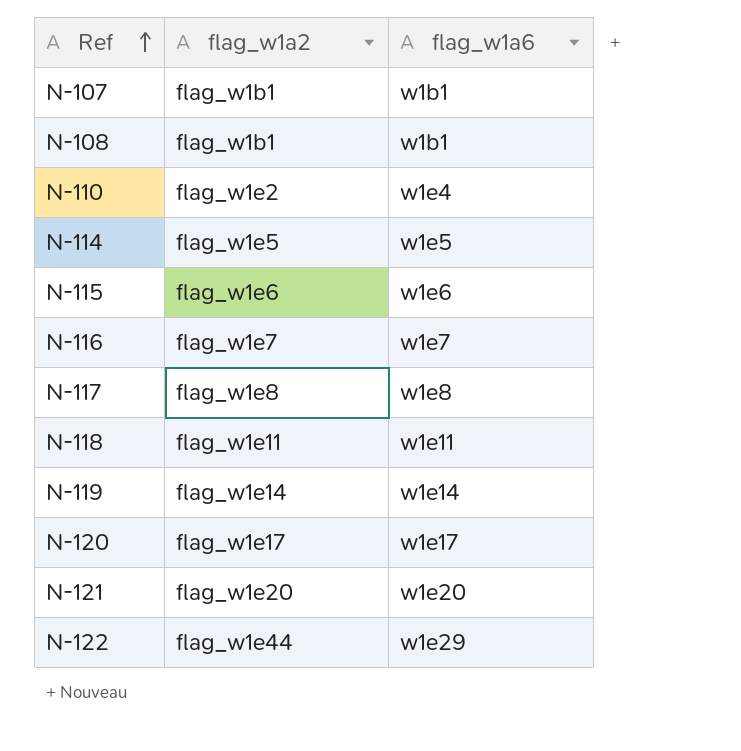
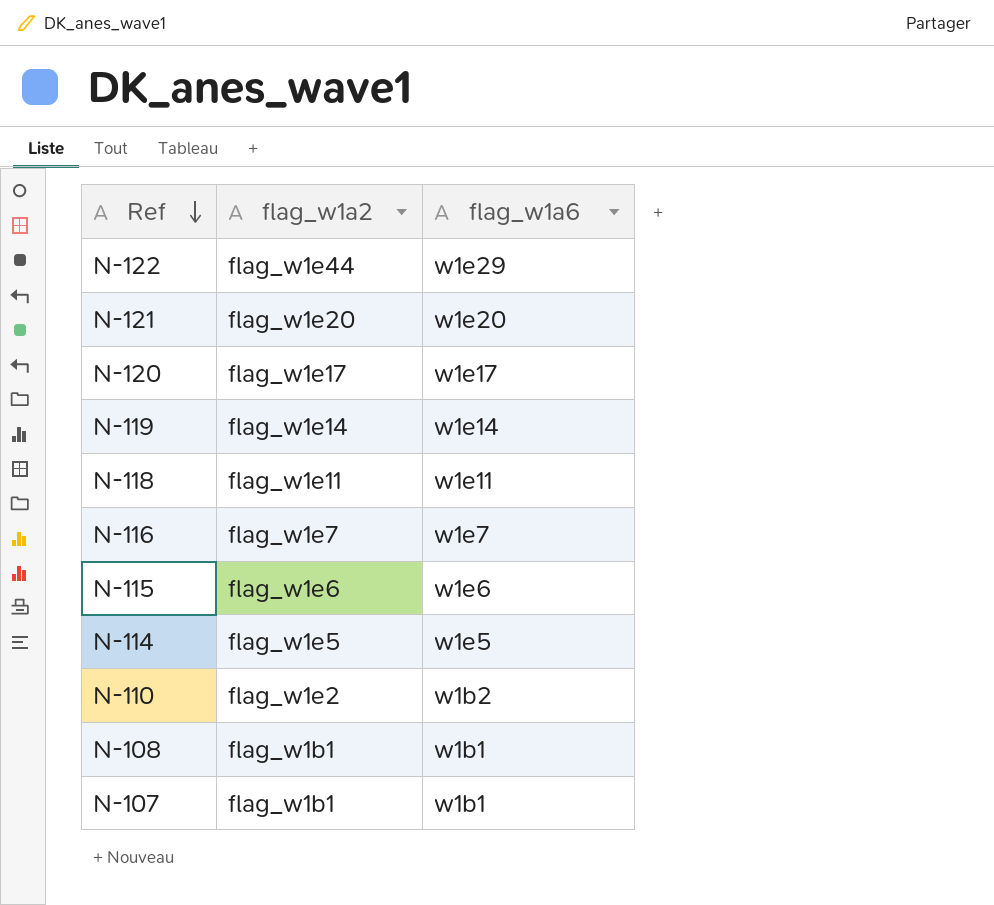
row order: Ref ascending -> Ref descending
row N-117: flag_w1e8 | w1e8 -> none
N-110 | flag_w1a6: w1e4 -> w1b2

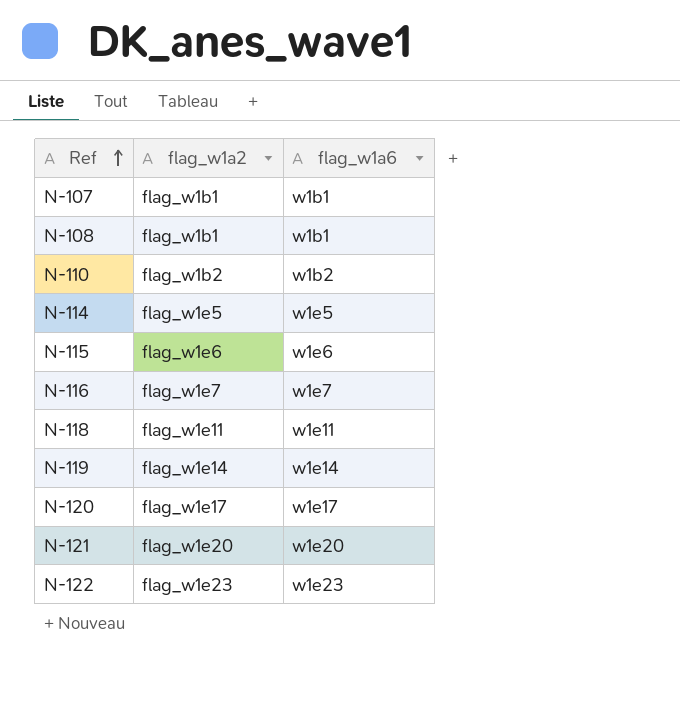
row order: Ref descending -> Ref ascending
N-110 | flag_w1a2: flag_w1e2 -> flag_w1b2
N-122 | flag_w1a2: flag_w1e44 -> flag_w1e23
N-122 | flag_w1a6: w1e29 -> w1e23

